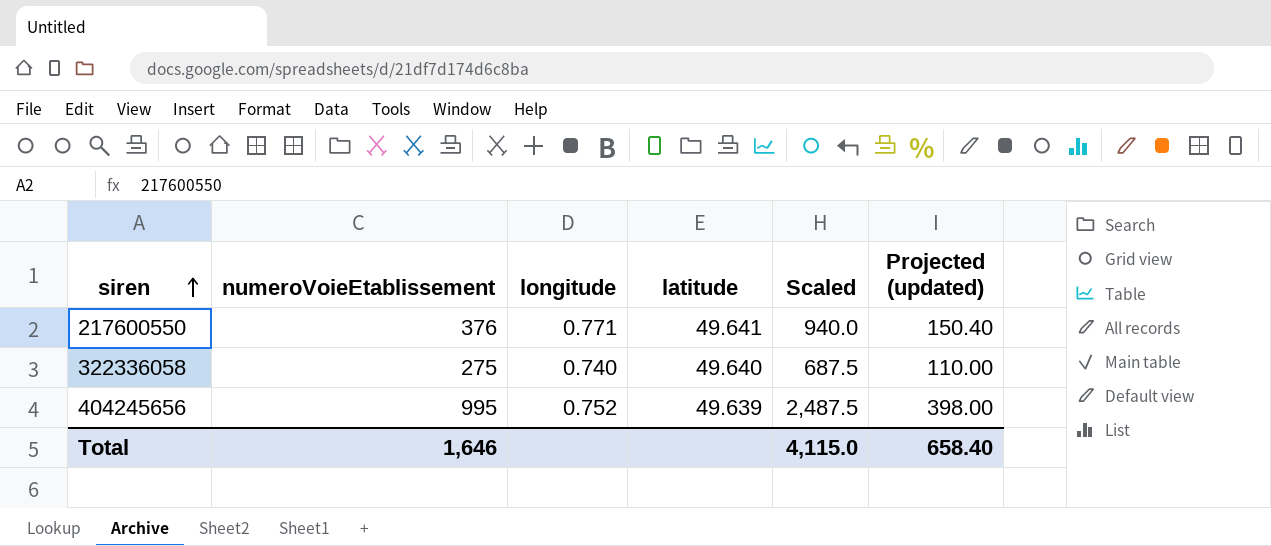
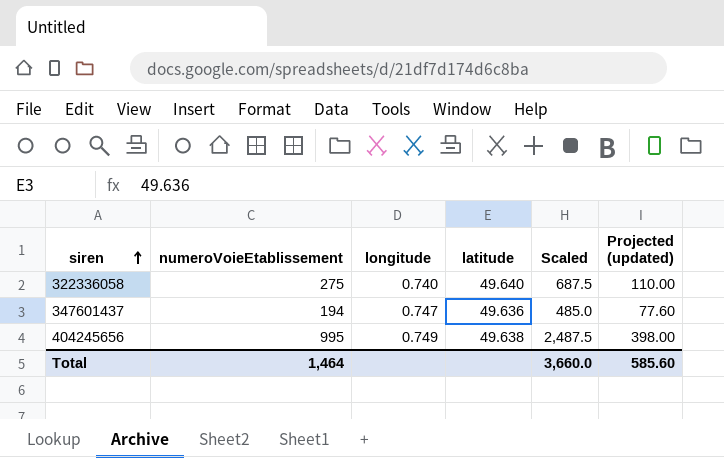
row 217600550: 376 | 0.771 | 49.641 | 940.0 | 150.40 -> none
row 347601437: none -> 194 | 0.747 | 49.636 | 485.0 | 77.60
404245656 | longitude: 0.752 -> 0.749
404245656 | latitude: 49.639 -> 49.638
Total | numeroVoieEtablissement: 1,646 -> 1,464
Total | Scaled: 4,115.0 -> 3,660.0
Total | Projected (updated): 658.40 -> 585.60

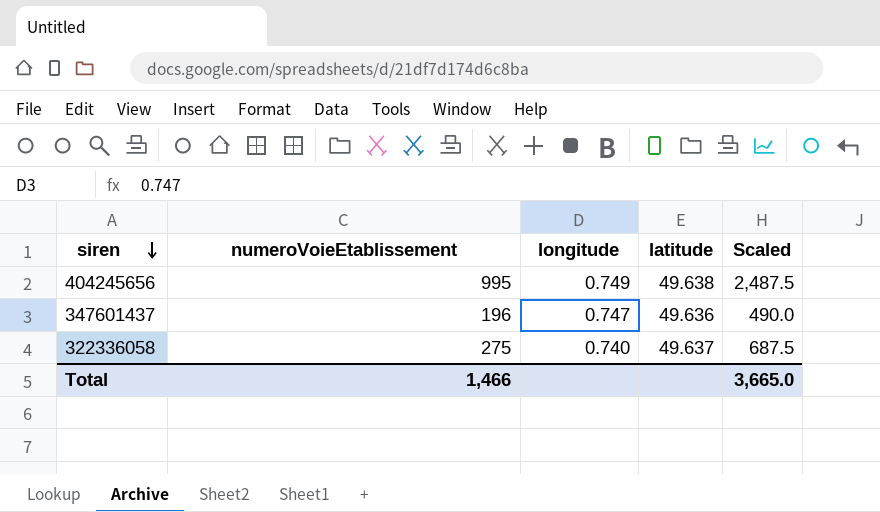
row order: siren ascending -> siren descending
column Projected (updated) | formula: [numeroVoieEtablissement] * 0.4 -> none
347601437 | numeroVoieEtablissement: 194 -> 196
347601437 | Scaled: 485.0 -> 490.0
322336058 | latitude: 49.640 -> 49.637
Total | numeroVoieEtablissement: 1,464 -> 1,466
Total | Scaled: 3,660.0 -> 3,665.0

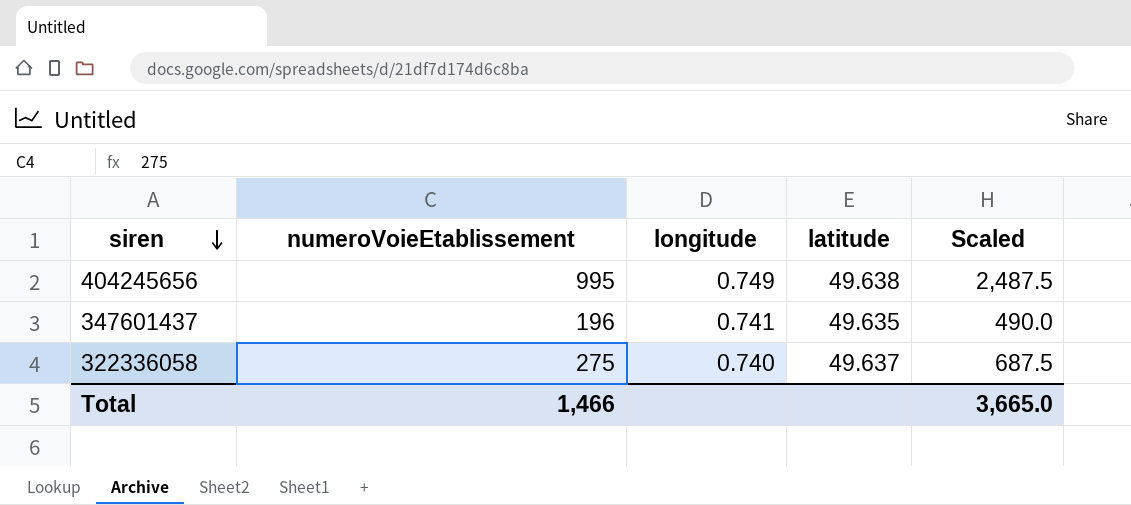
347601437 | longitude: 0.747 -> 0.741
347601437 | latitude: 49.636 -> 49.635

